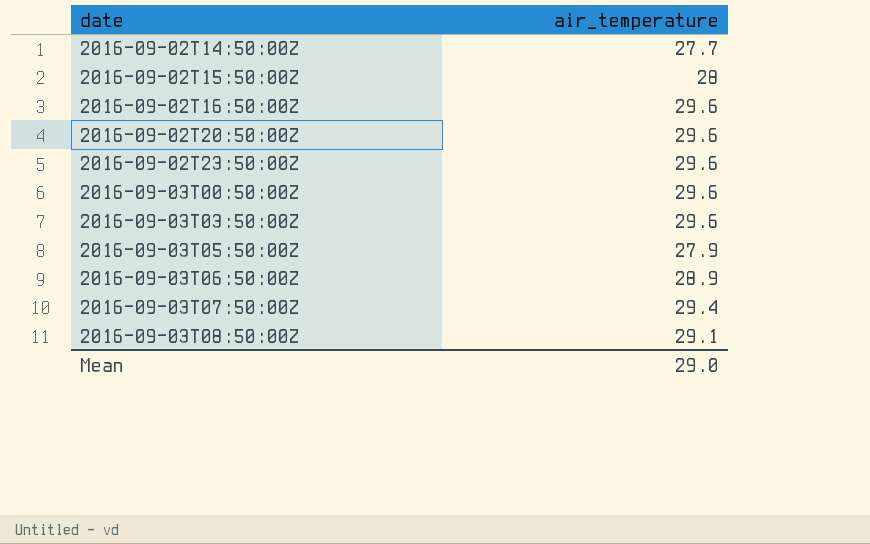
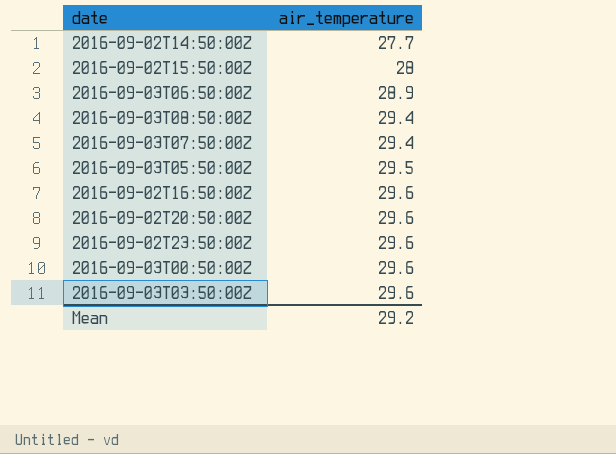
row order: date ascending -> air_temperature ascending
2016-09-03T08:50:00Z | air_temperature: 29.1 -> 29.4
2016-09-03T05:50:00Z | air_temperature: 27.9 -> 29.5
Mean | air_temperature: 29.0 -> 29.2

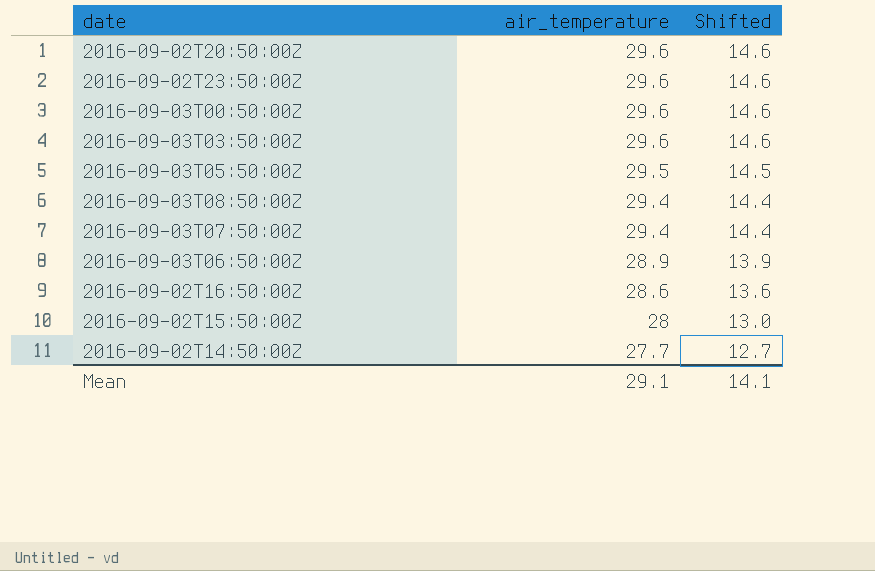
row order: air_temperature ascending -> air_temperature descending
column Shifted | formula: none -> [air_temperature] - 15
2016-09-02T16:50:00Z | air_temperature: 29.6 -> 28.6
Mean | air_temperature: 29.2 -> 29.1

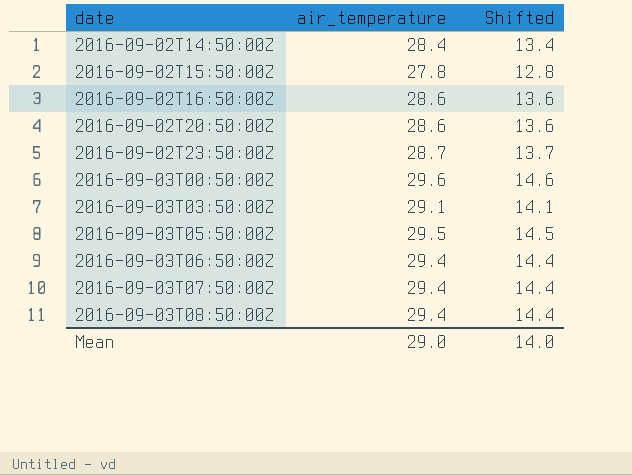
row order: air_temperature descending -> date ascending
2016-09-02T14:50:00Z | air_temperature: 27.7 -> 28.4
2016-09-02T14:50:00Z | Shifted: 12.7 -> 13.4
2016-09-02T15:50:00Z | air_temperature: 28 -> 27.8
2016-09-02T15:50:00Z | Shifted: 13.0 -> 12.8
2016-09-02T20:50:00Z | air_temperature: 29.6 -> 28.6
2016-09-02T20:50:00Z | Shifted: 14.6 -> 13.6
2016-09-02T23:50:00Z | air_temperature: 29.6 -> 28.7
2016-09-02T23:50:00Z | Shifted: 14.6 -> 13.7
2016-09-03T03:50:00Z | air_temperature: 29.6 -> 29.1
2016-09-03T03:50:00Z | Shifted: 14.6 -> 14.1
2016-09-03T06:50:00Z | air_temperature: 28.9 -> 29.4
2016-09-03T06:50:00Z | Shifted: 13.9 -> 14.4
Mean | air_temperature: 29.1 -> 29.0
Mean | Shifted: 14.1 -> 14.0

